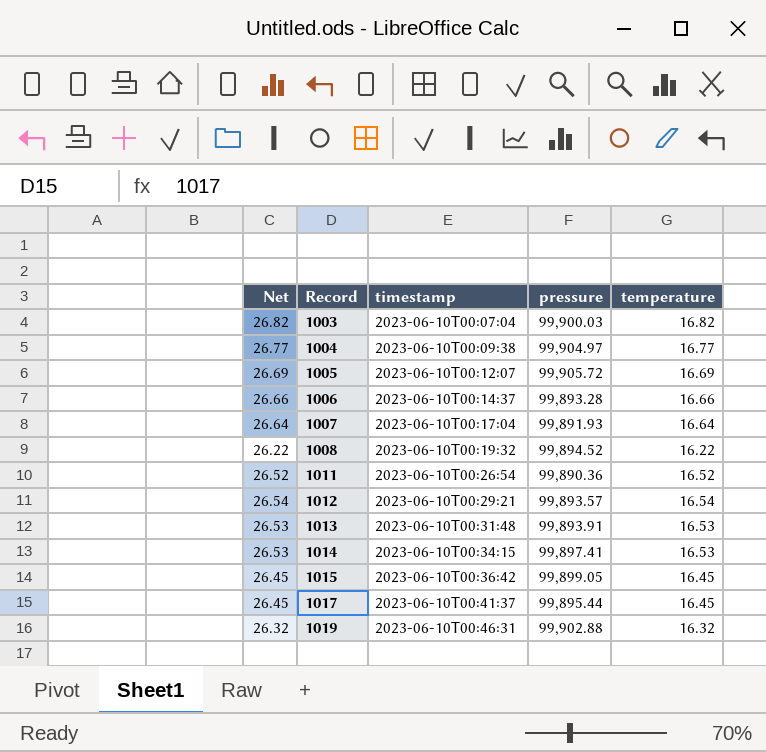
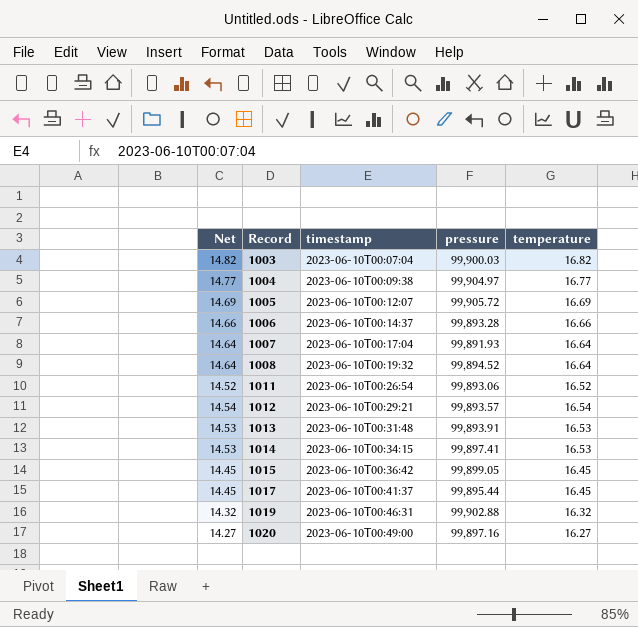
column Net | formula: [temperature] + 10 -> [temperature] - 2
1008 | temperature: 16.22 -> 16.64
1011 | pressure: 99,890.36 -> 99,893.06
row 1020: none -> 14.27 | 2023-06-10T00:49:00 | 99,897.16 | 16.27

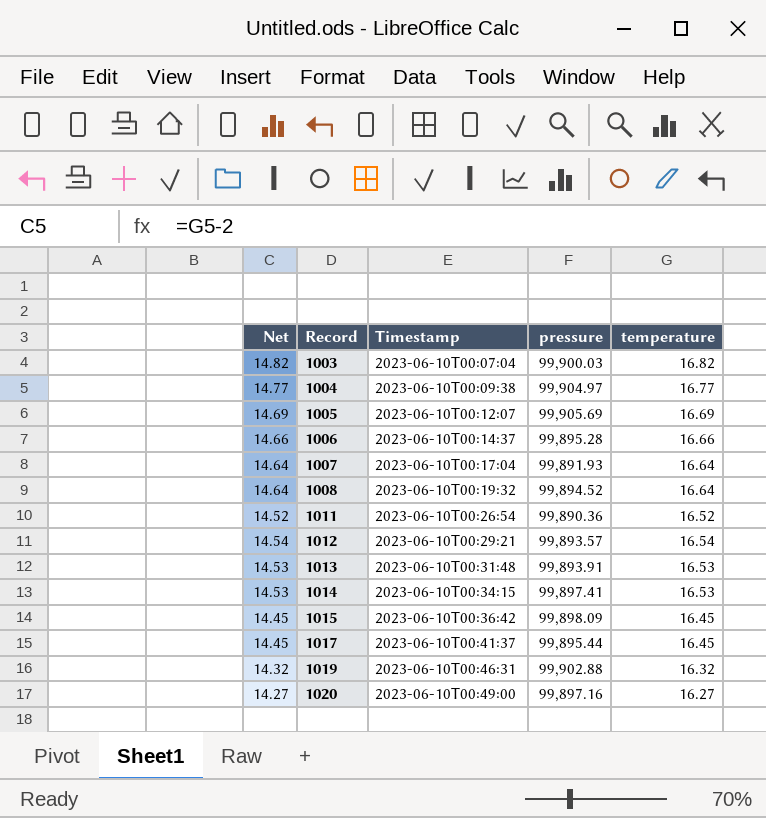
column name: timestamp -> Timestamp
1005 | pressure: 99,905.72 -> 99,905.69
1006 | pressure: 99,893.28 -> 99,895.28
1011 | pressure: 99,893.06 -> 99,890.36
1015 | pressure: 99,899.05 -> 99,898.09

